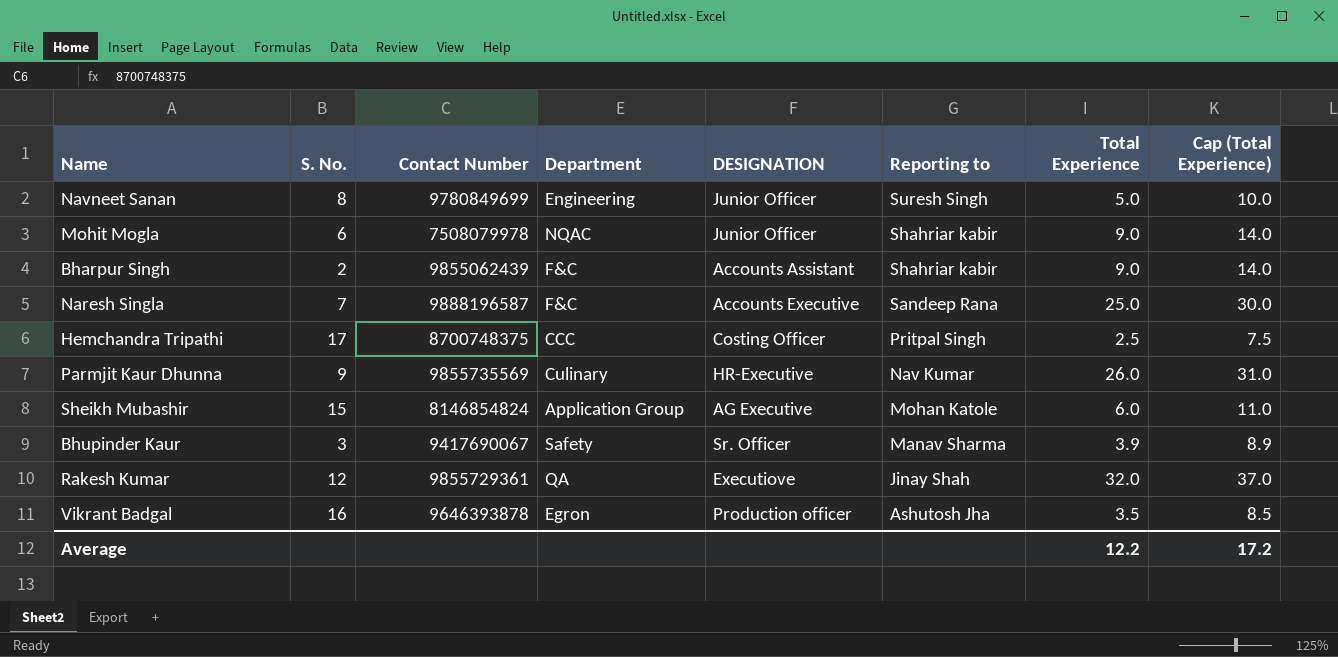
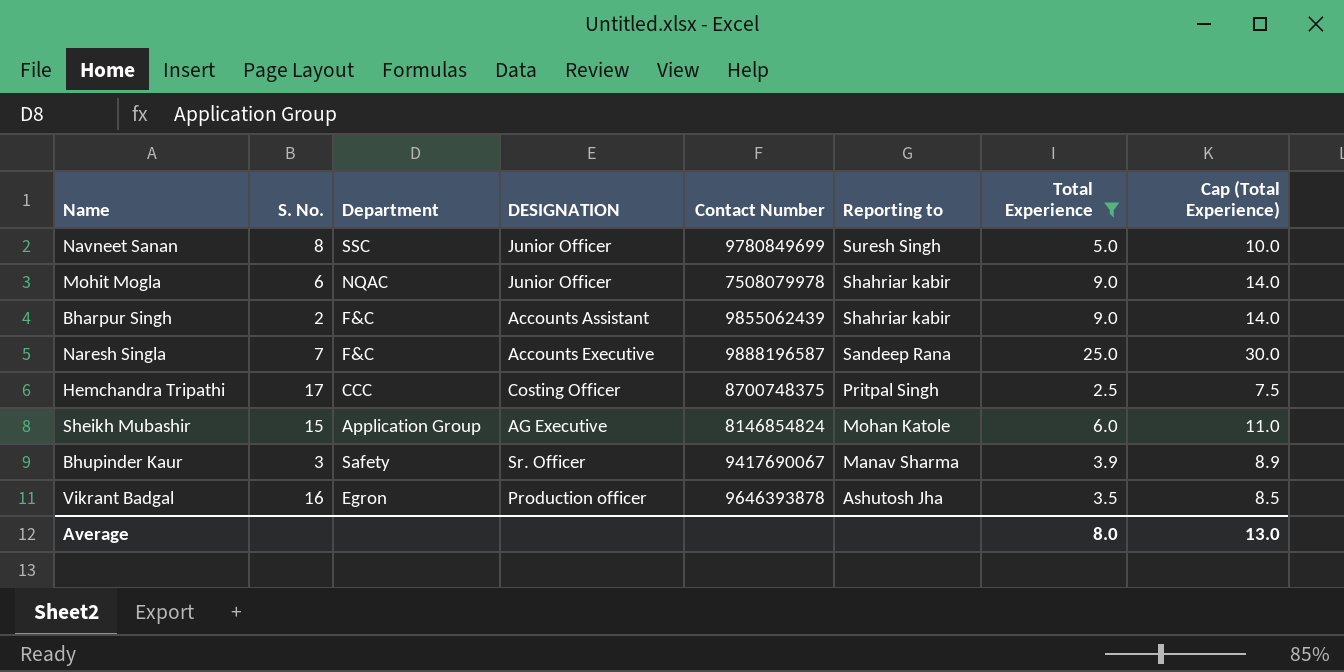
filter: none -> Total Experience <= 25.0
column Contact Number | position: 3 -> 5
Navneet Sanan | Department: Engineering -> SSC
Average | Total Experience: 12.2 -> 8.0
Average | Cap (Total Experience): 17.2 -> 13.0

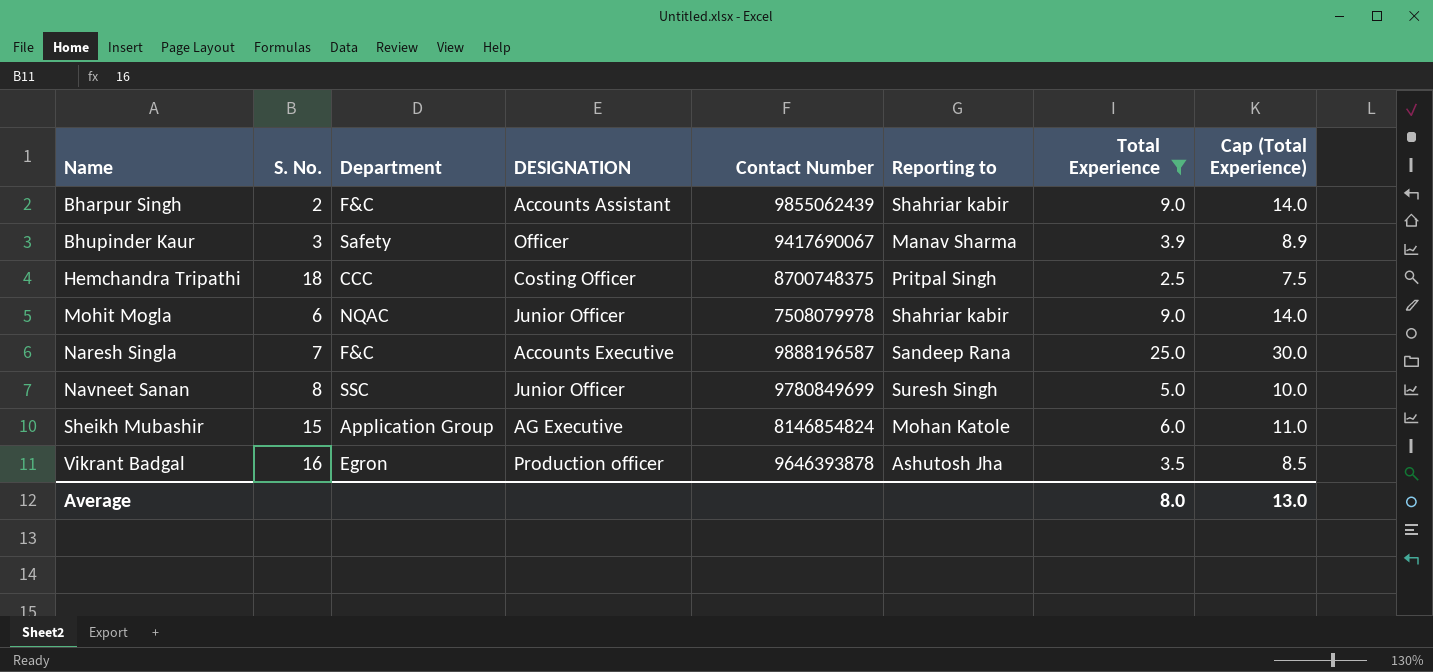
row order: Reporting to descending -> Name ascending
Bhupinder Kaur | DESIGNATION: Sr. Officer -> Officer
Hemchandra Tripathi | S. No.: 17 -> 18

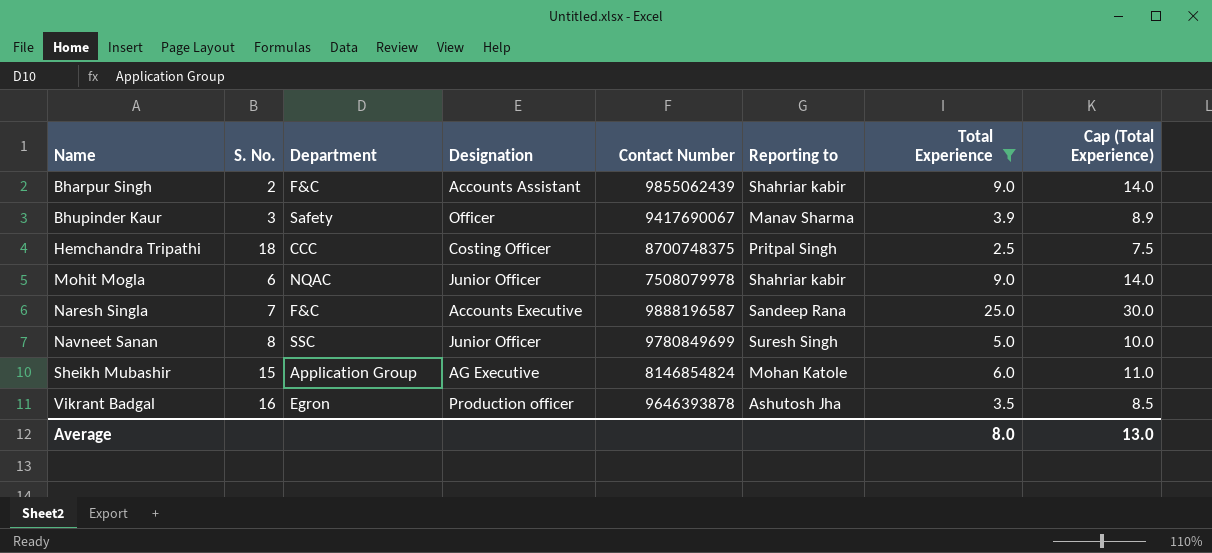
column name: DESIGNATION -> Designation

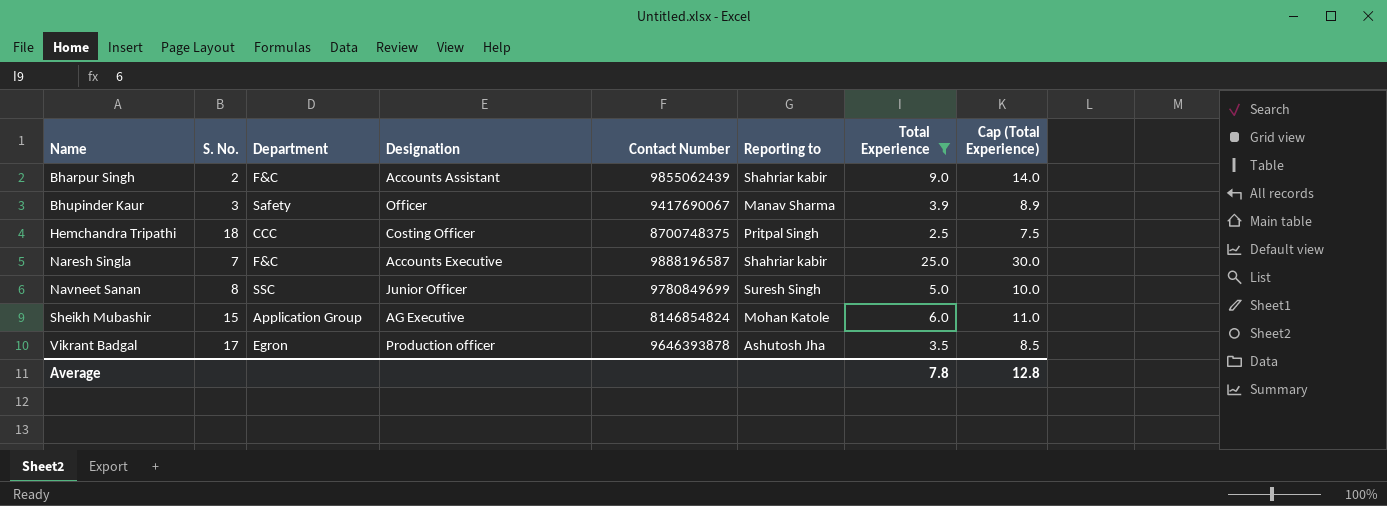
row Mohit Mogla: 6 | NQAC | Junior Officer | 7508079978 | Shahriar kabir | 9.0 | 14.0 -> none
Naresh Singla | Reporting to: Sandeep Rana -> Shahriar kabir
Vikrant Badgal | S. No.: 16 -> 17
Average | Total Experience: 8.0 -> 7.8
Average | Cap (Total Experience): 13.0 -> 12.8

